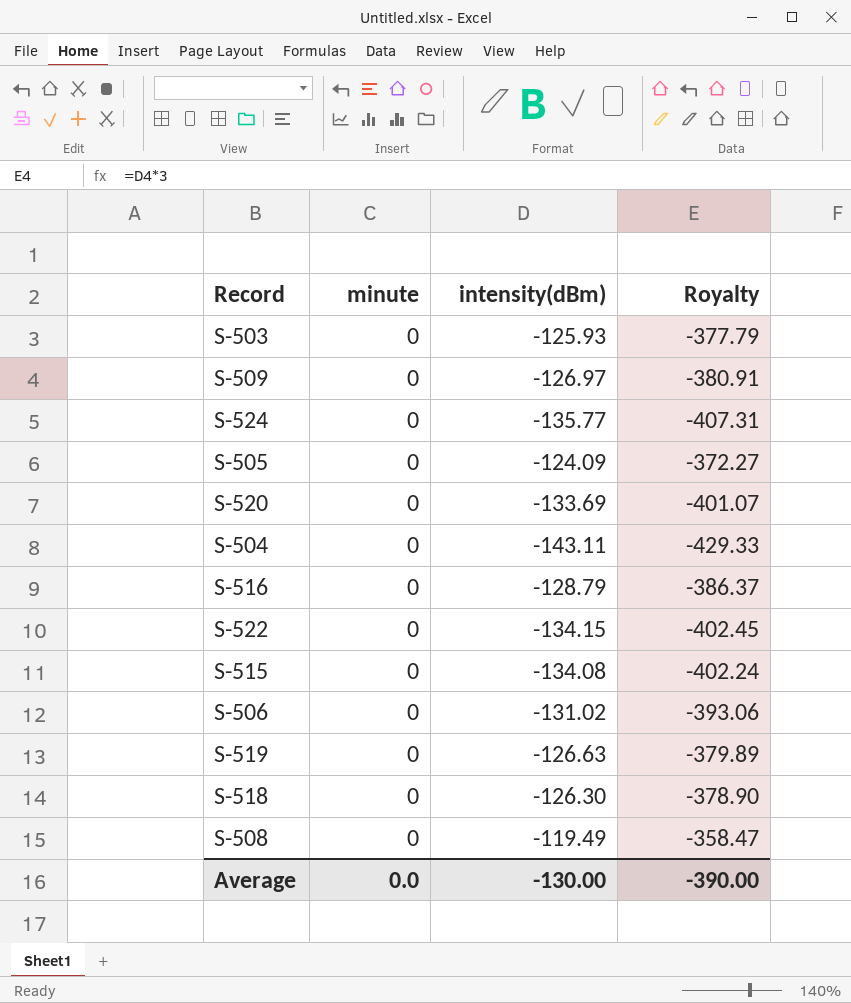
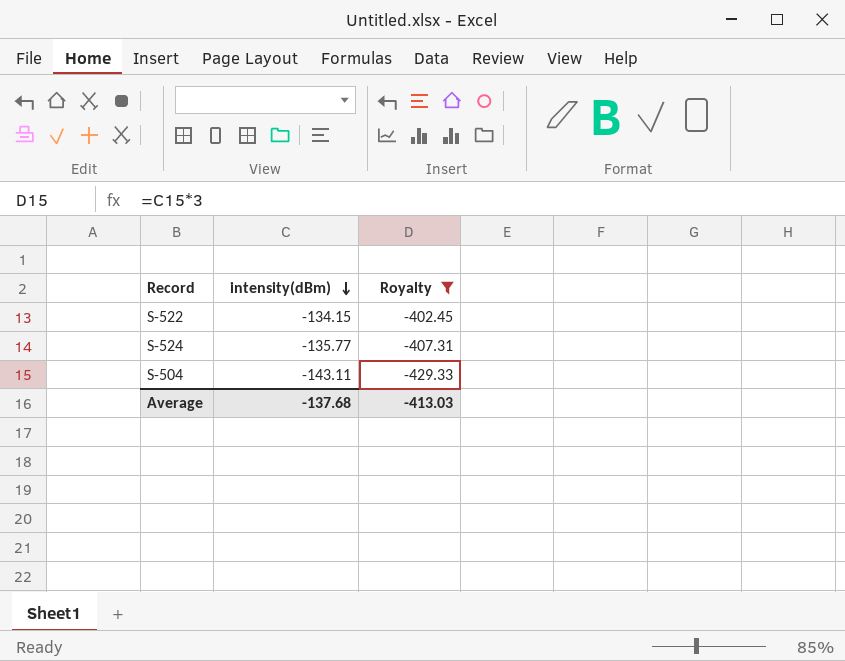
filter: none -> Royalty <= -402.45
row order: none -> intensity(dBm) descending
column minute | position: 2 -> none
Average | intensity(dBm): -130.00 -> -137.68
Average | Royalty: -390.00 -> -413.03

